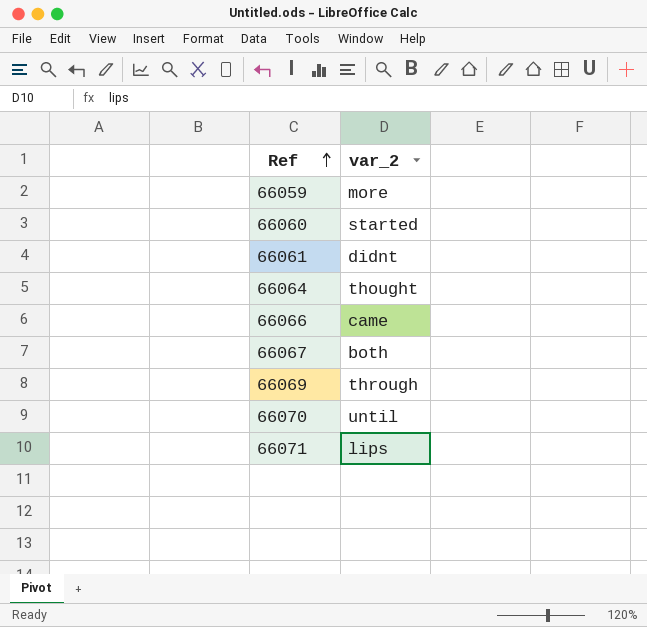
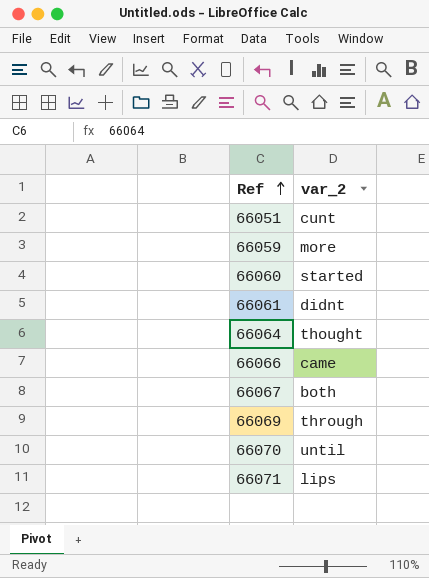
row 66051: none -> cunt

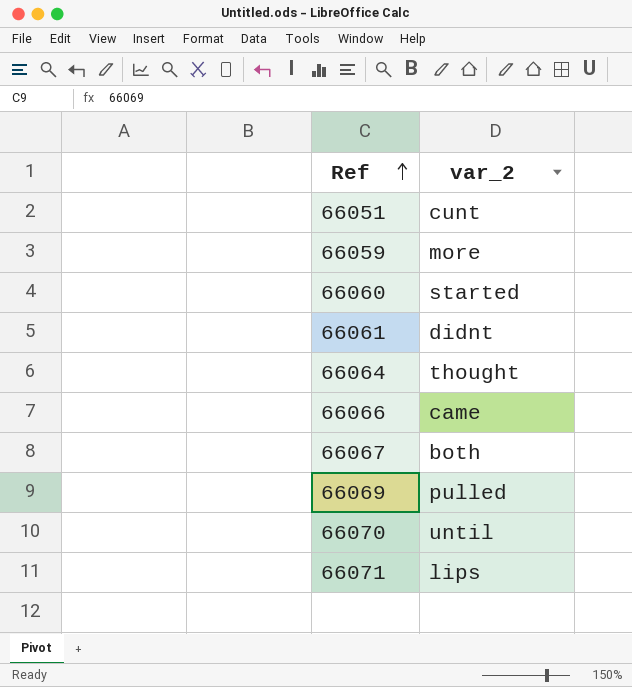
66069 | var_2: through -> pulled

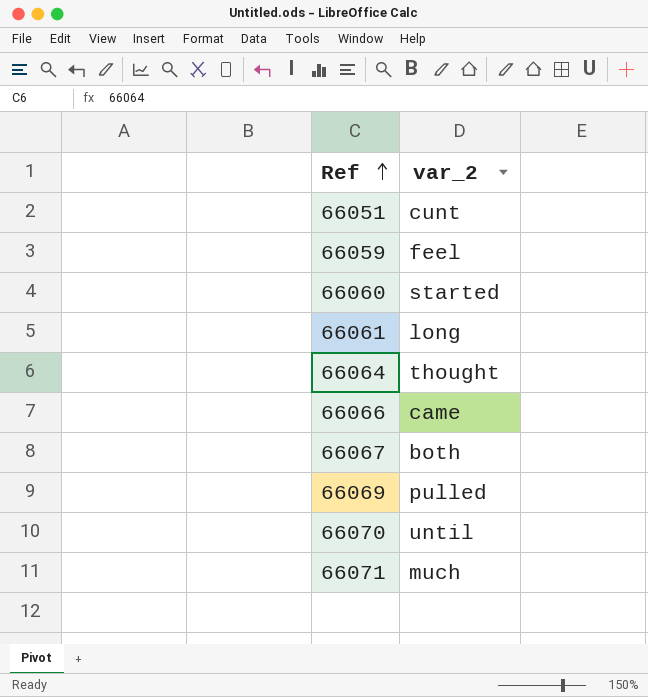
66059 | var_2: more -> feel
66061 | var_2: didnt -> long
66071 | var_2: lips -> much

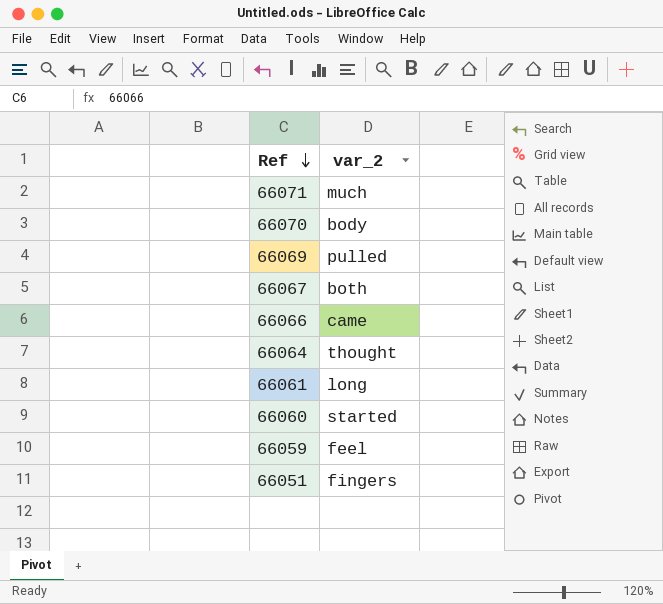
row order: Ref ascending -> Ref descending
66070 | var_2: until -> body
66051 | var_2: cunt -> fingers

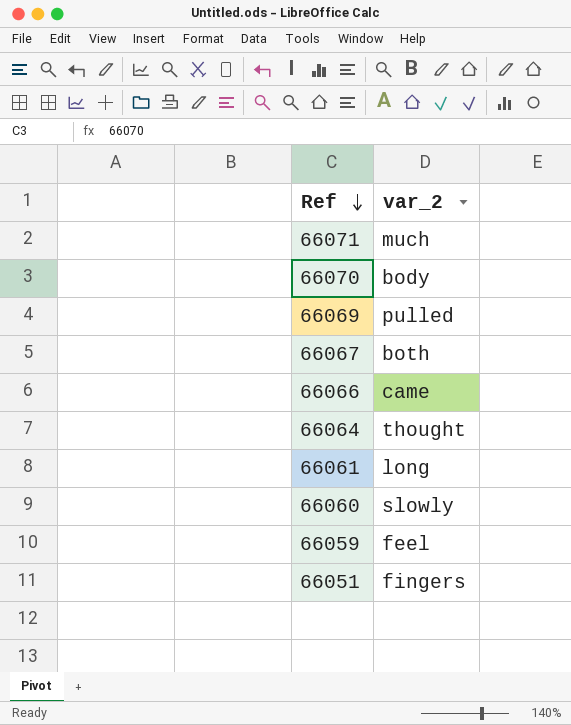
66060 | var_2: started -> slowly

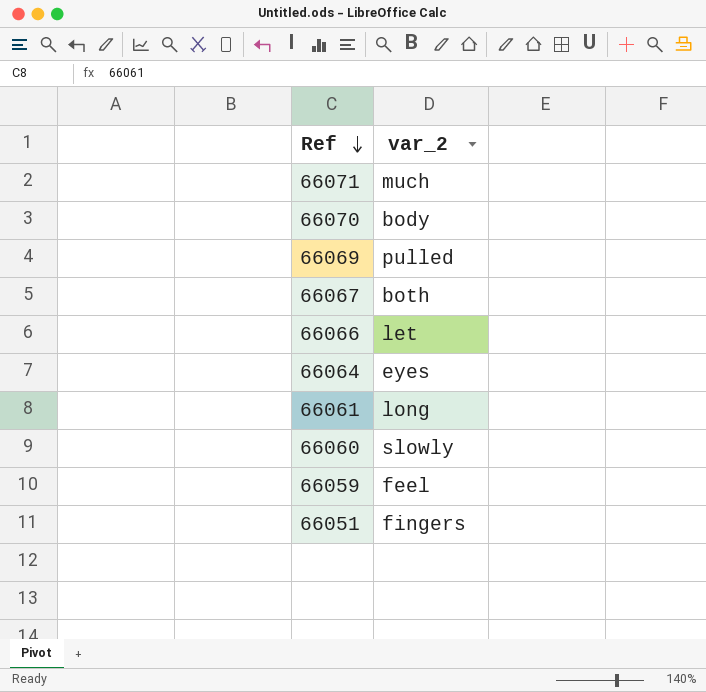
66066 | var_2: came -> let
66064 | var_2: thought -> eyes

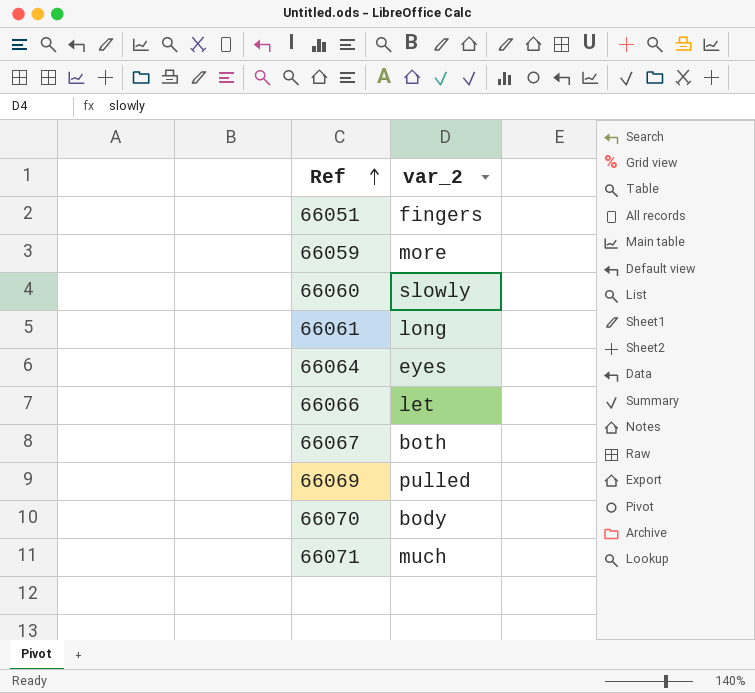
row order: Ref descending -> Ref ascending
66059 | var_2: feel -> more

